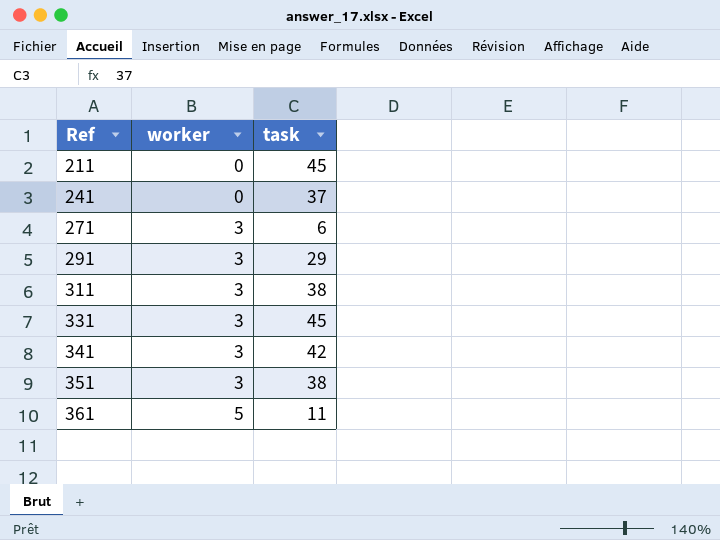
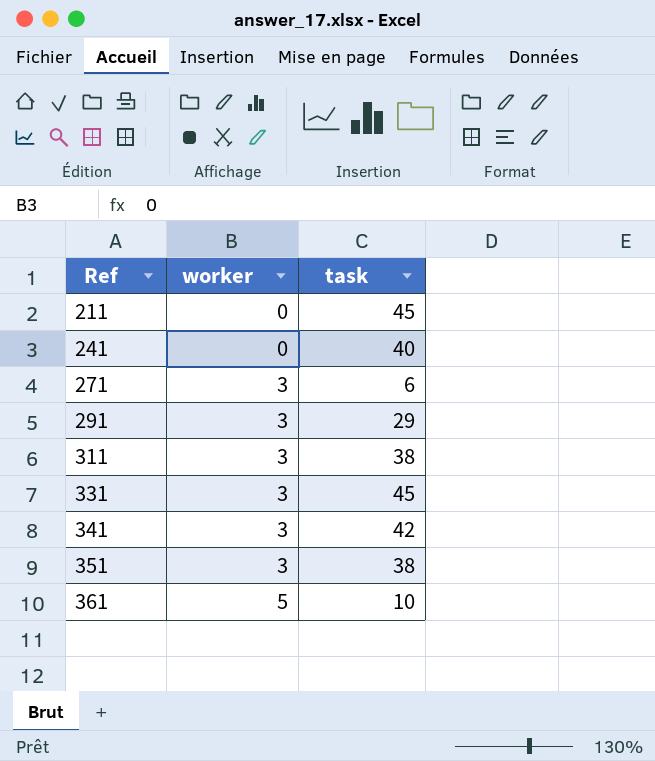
241 | task: 37 -> 40
361 | task: 11 -> 10

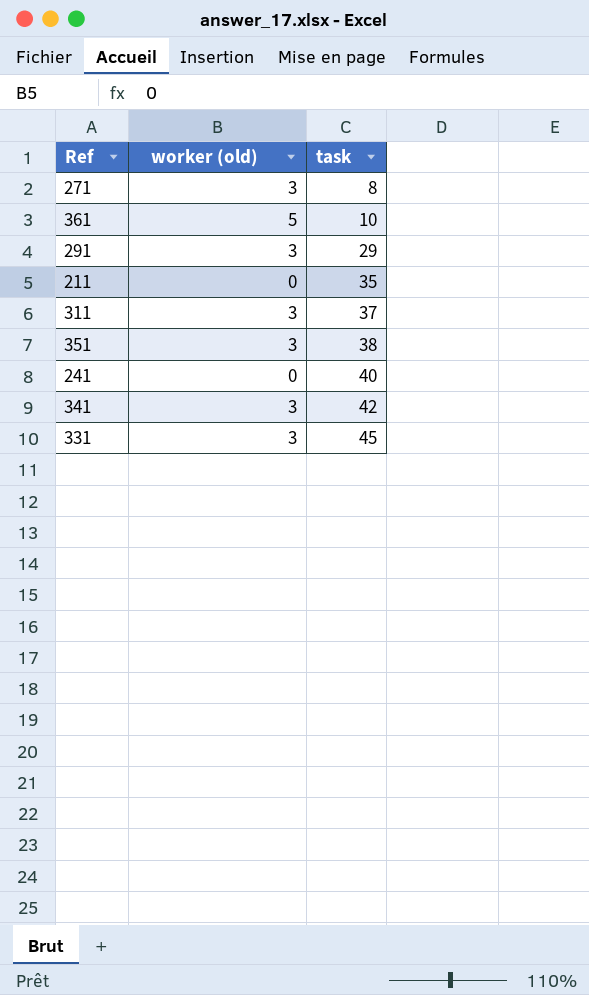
row order: Ref ascending -> task ascending
column name: worker -> worker (old)
271 | task: 6 -> 8
211 | task: 45 -> 35
311 | task: 38 -> 37

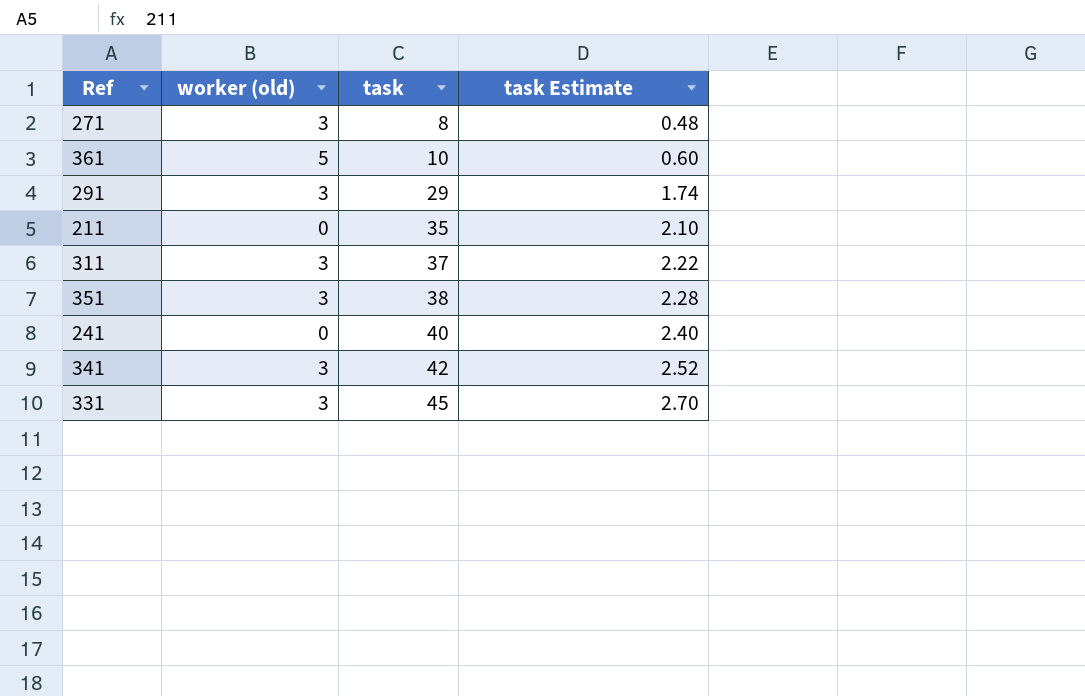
column task Estimate | formula: none -> [task] * 0.06

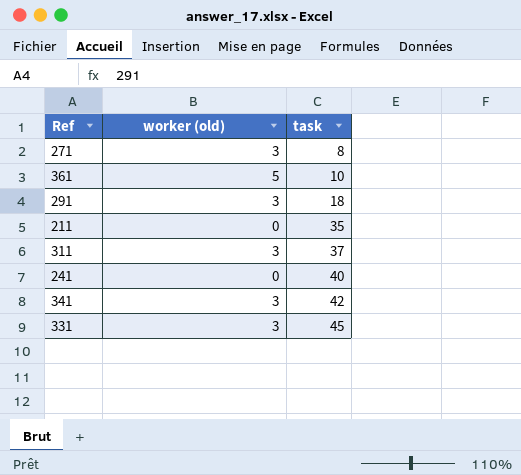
column task Estimate | formula: [task] * 0.06 -> none
row 351: 3 | 38 | 2.28 -> none
291 | task: 29 -> 18

